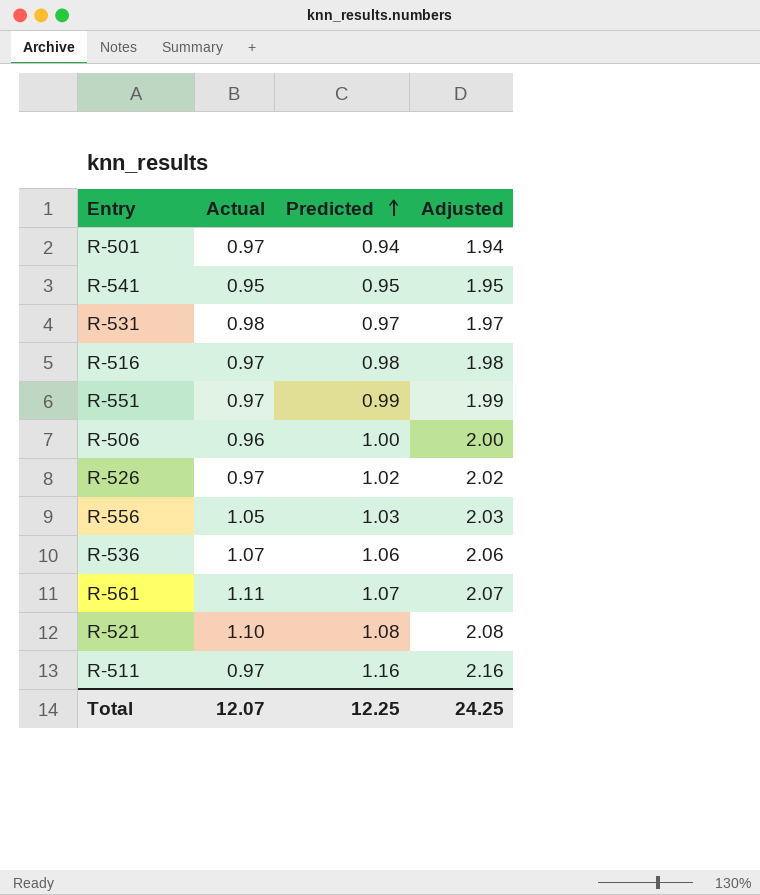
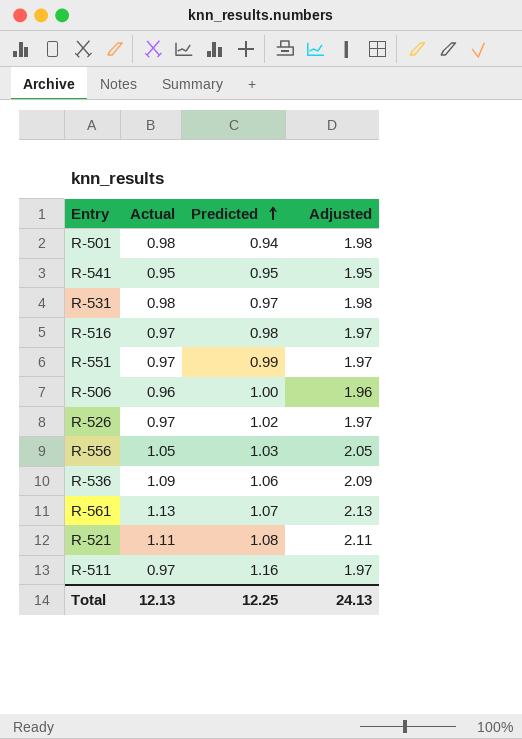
column Adjusted | formula: [Predicted] + 1 -> [Actual] + 1
R-501 | Actual: 0.97 -> 0.98
R-536 | Actual: 1.07 -> 1.09
R-561 | Actual: 1.11 -> 1.13
R-521 | Actual: 1.10 -> 1.11
Total | Actual: 12.07 -> 12.13
Total | Adjusted: 24.25 -> 24.13

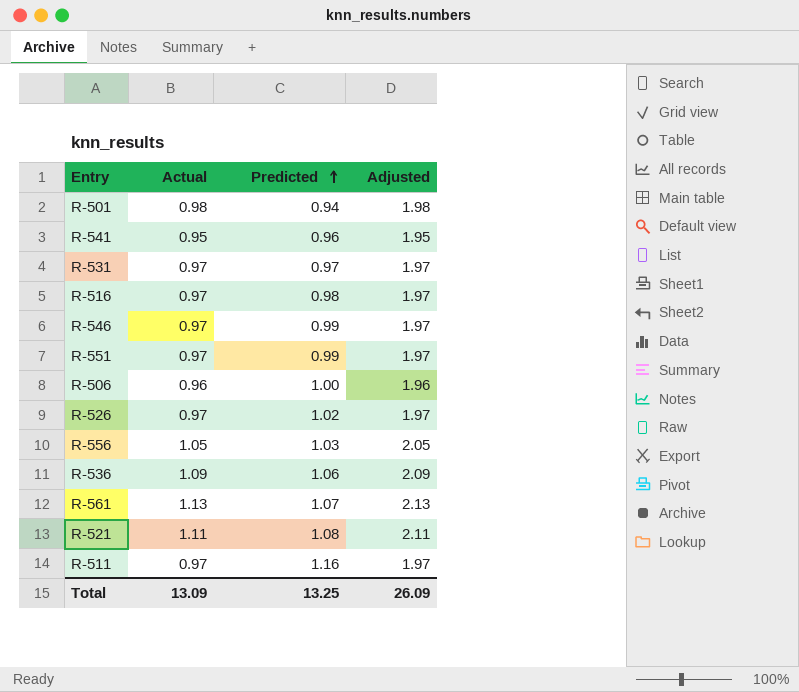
R-541 | Predicted: 0.95 -> 0.96
R-531 | Actual: 0.98 -> 0.97
R-531 | Adjusted: 1.98 -> 1.97
row R-546: none -> 0.97 | 0.99 | 1.97
Total | Actual: 12.13 -> 13.09
Total | Predicted: 12.25 -> 13.25
Total | Adjusted: 24.13 -> 26.09

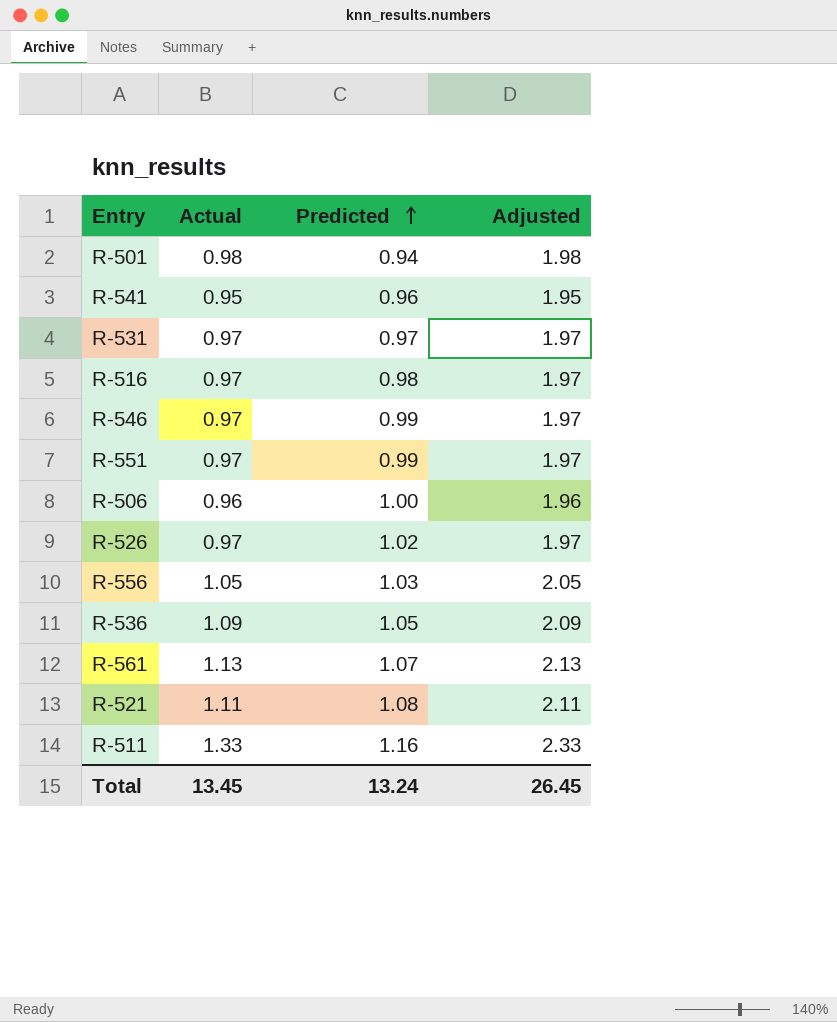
R-536 | Predicted: 1.06 -> 1.05
R-511 | Actual: 0.97 -> 1.33
R-511 | Adjusted: 1.97 -> 2.33
Total | Actual: 13.09 -> 13.45
Total | Predicted: 13.25 -> 13.24
Total | Adjusted: 26.09 -> 26.45

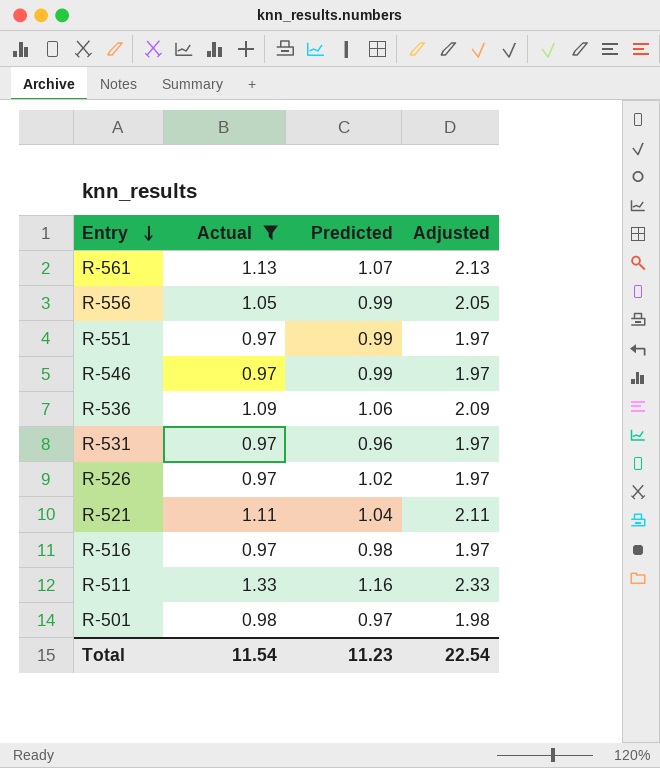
filter: none -> Actual >= 0.97
row order: Predicted ascending -> Entry descending
R-556 | Predicted: 1.03 -> 0.99
R-536 | Predicted: 1.05 -> 1.06
R-531 | Predicted: 0.97 -> 0.96
R-521 | Predicted: 1.08 -> 1.04
R-501 | Predicted: 0.94 -> 0.97
Total | Actual: 13.45 -> 11.54
Total | Predicted: 13.24 -> 11.23
Total | Adjusted: 26.45 -> 22.54

